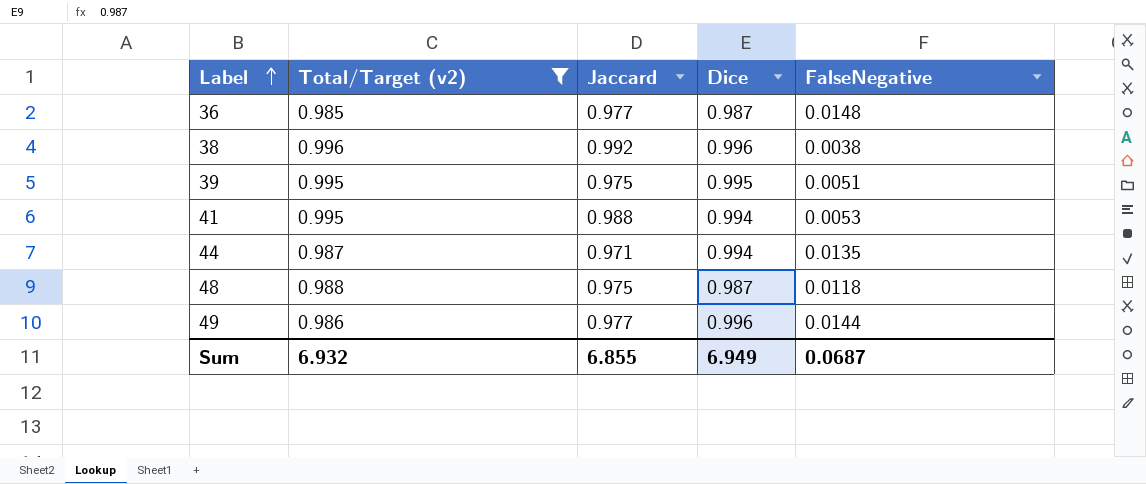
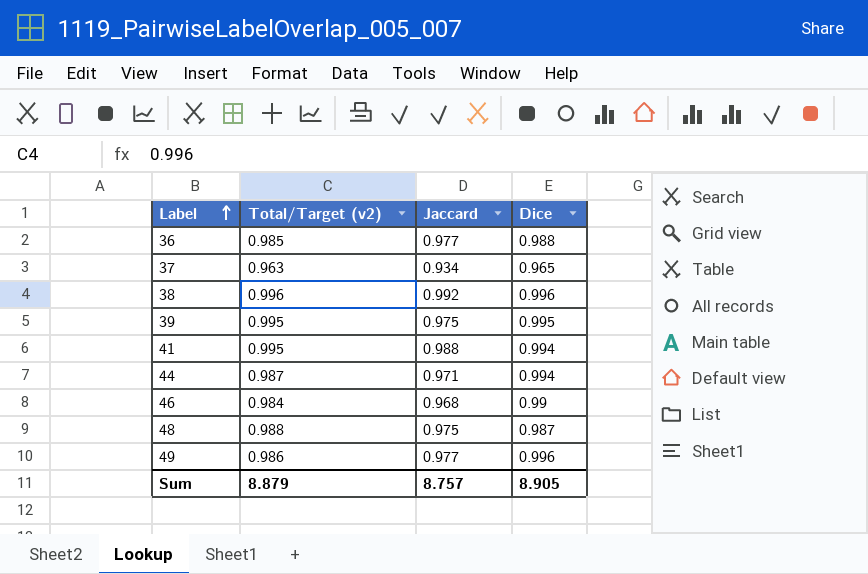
filter: Total/Target (v2) >= 0.985 -> none
column FalseNegative | position: 5 -> none
36 | Dice: 0.987 -> 0.988
Sum | Total/Target (v2): 6.932 -> 8.879
Sum | Jaccard: 6.855 -> 8.757
Sum | Dice: 6.949 -> 8.905

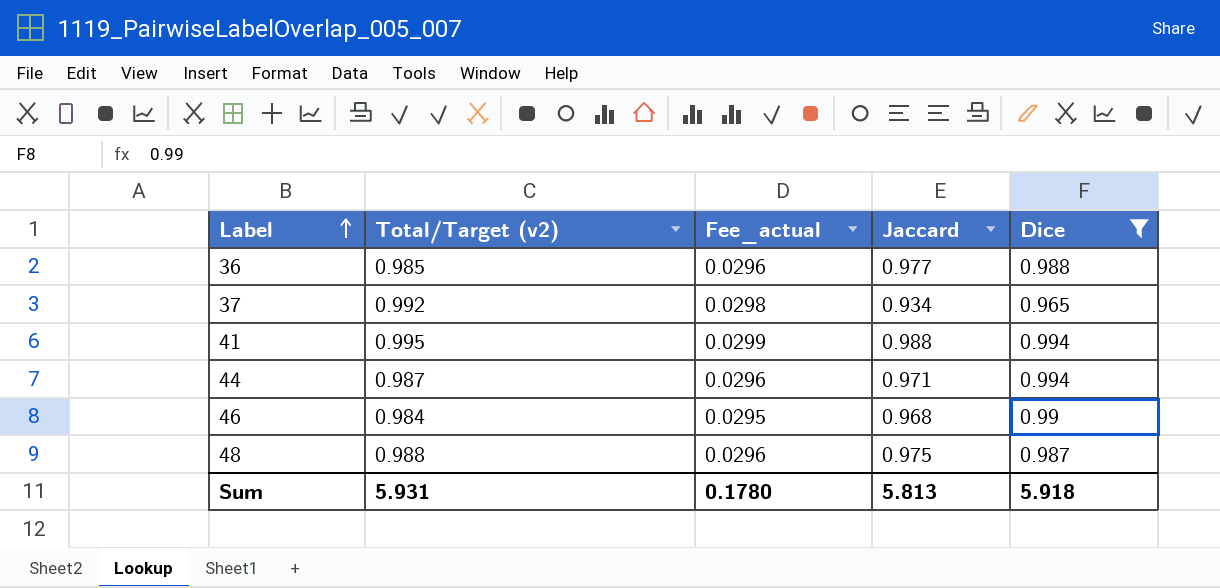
filter: none -> Dice <= 0.994
column Fee_actual | formula: none -> [Total/Target (v2)] * 0.03
37 | Total/Target (v2): 0.963 -> 0.992
Sum | Total/Target (v2): 8.879 -> 5.931
Sum | Jaccard: 8.757 -> 5.813
Sum | Dice: 8.905 -> 5.918

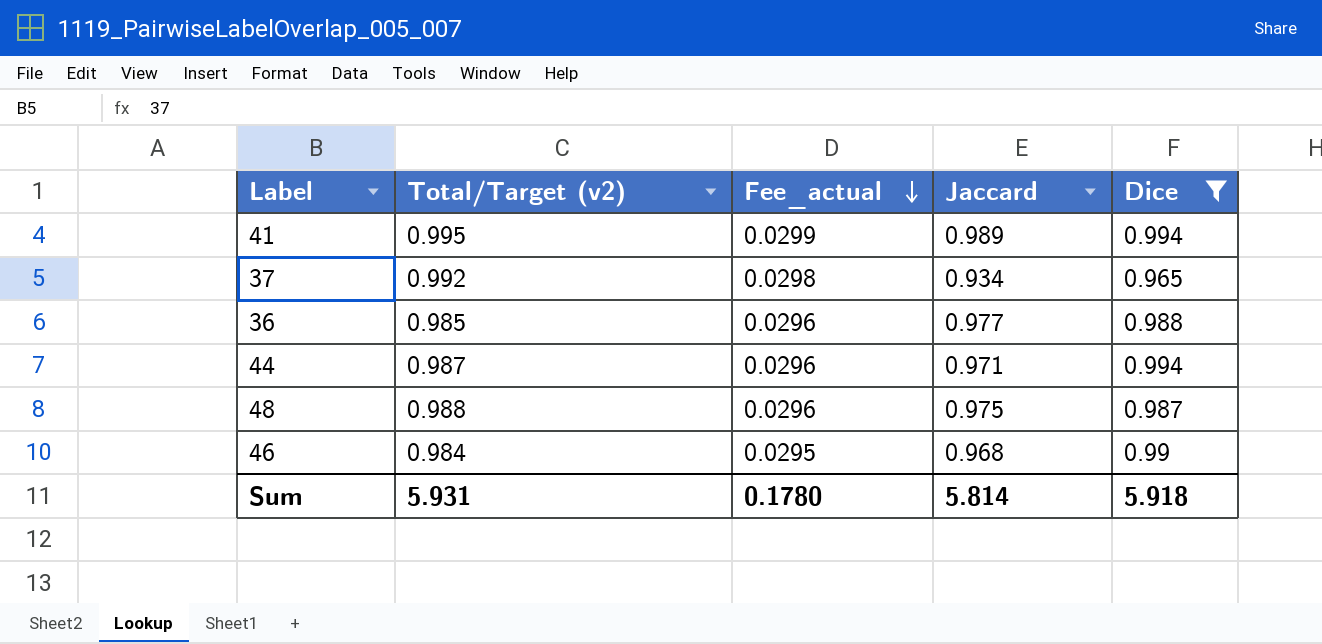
row order: Label ascending -> Fee_actual descending
41 | Jaccard: 0.988 -> 0.989
Sum | Jaccard: 5.813 -> 5.814

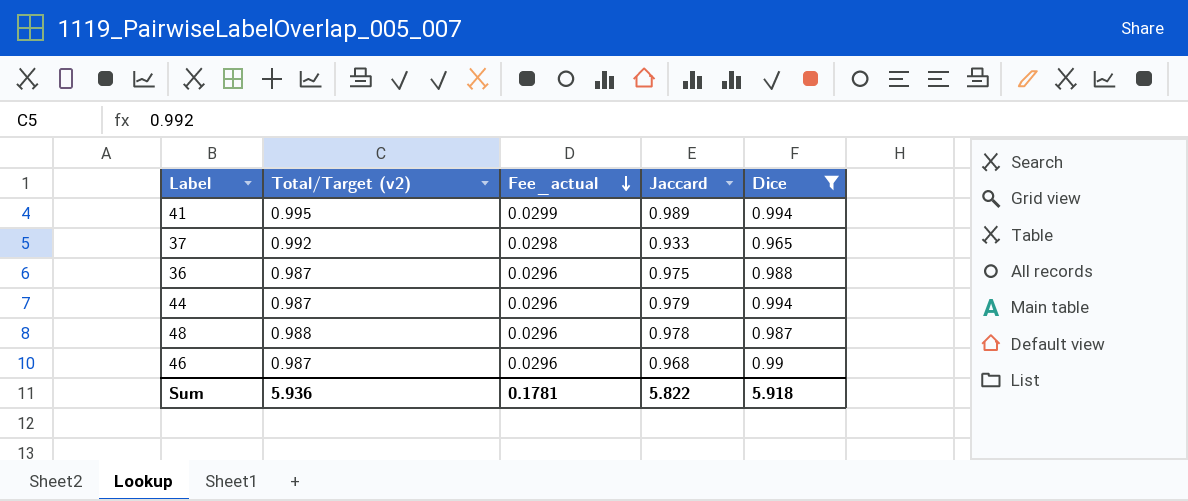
37 | Jaccard: 0.934 -> 0.933
36 | Total/Target (v2): 0.985 -> 0.987
36 | Jaccard: 0.977 -> 0.975
44 | Jaccard: 0.971 -> 0.979
48 | Jaccard: 0.975 -> 0.978
46 | Total/Target (v2): 0.984 -> 0.987
46 | Fee_actual: 0.0295 -> 0.0296
Sum | Total/Target (v2): 5.931 -> 5.936
Sum | Fee_actual: 0.1780 -> 0.1781
Sum | Jaccard: 5.814 -> 5.822

